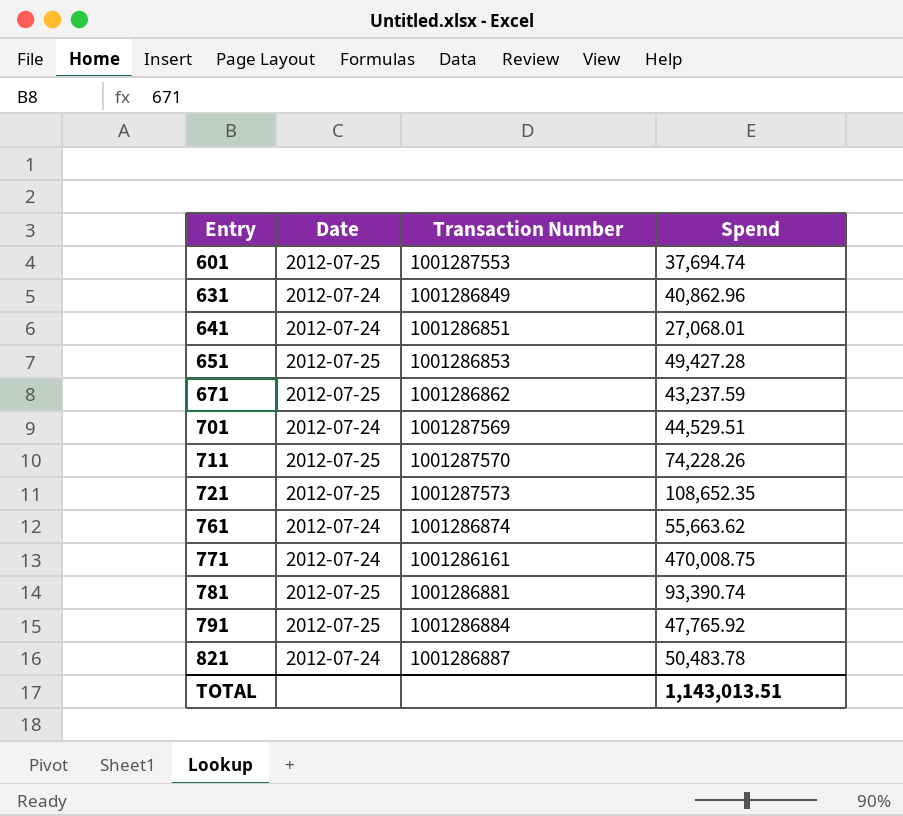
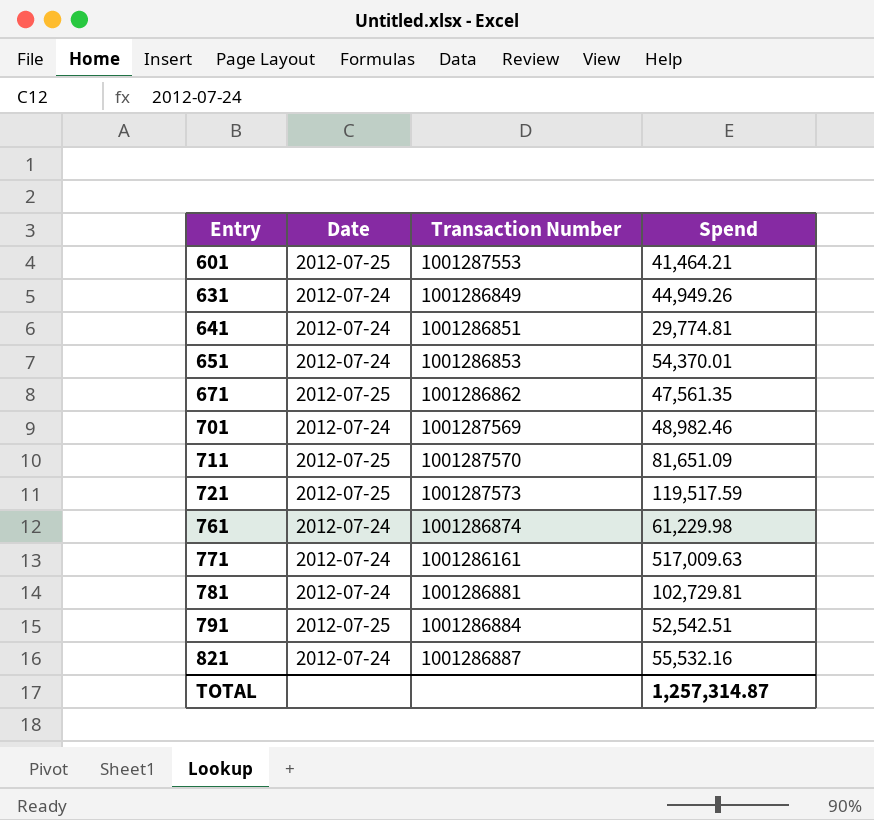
601 | Spend: 37,694.74 -> 41,464.21
631 | Spend: 40,862.96 -> 44,949.26
641 | Spend: 27,068.01 -> 29,774.81
651 | Date: 2012-07-25 -> 2012-07-24
651 | Spend: 49,427.28 -> 54,370.01
671 | Spend: 43,237.59 -> 47,561.35
701 | Spend: 44,529.51 -> 48,982.46
711 | Spend: 74,228.26 -> 81,651.09
721 | Spend: 108,652.35 -> 119,517.59
761 | Spend: 55,663.62 -> 61,229.98
771 | Spend: 470,008.75 -> 517,009.63
781 | Date: 2012-07-25 -> 2012-07-24
781 | Spend: 93,390.74 -> 102,729.81
791 | Spend: 47,765.92 -> 52,542.51
821 | Spend: 50,483.78 -> 55,532.16
TOTAL | Spend: 1,143,013.51 -> 1,257,314.87

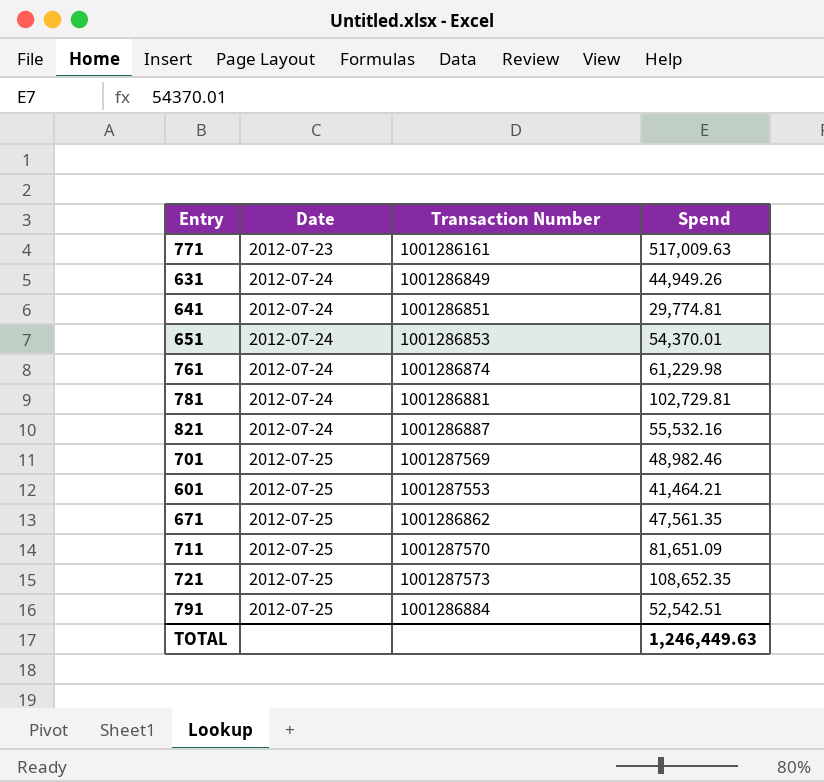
row order: Entry ascending -> Date ascending
771 | Date: 2012-07-24 -> 2012-07-23
701 | Date: 2012-07-24 -> 2012-07-25
721 | Spend: 119,517.59 -> 108,652.35
TOTAL | Spend: 1,257,314.87 -> 1,246,449.63

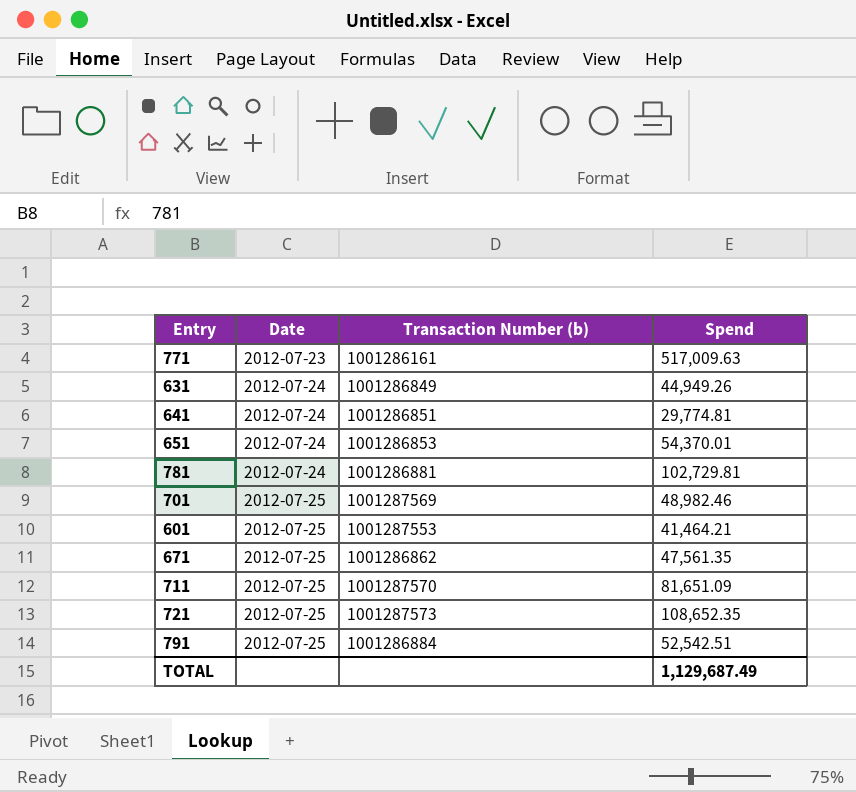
column name: Transaction Number -> Transaction Number (b)
row 761: 2012-07-24 | 1001286874 | 61,229.98 -> none
row 821: 2012-07-24 | 1001286887 | 55,532.16 -> none
TOTAL | Spend: 1,246,449.63 -> 1,129,687.49

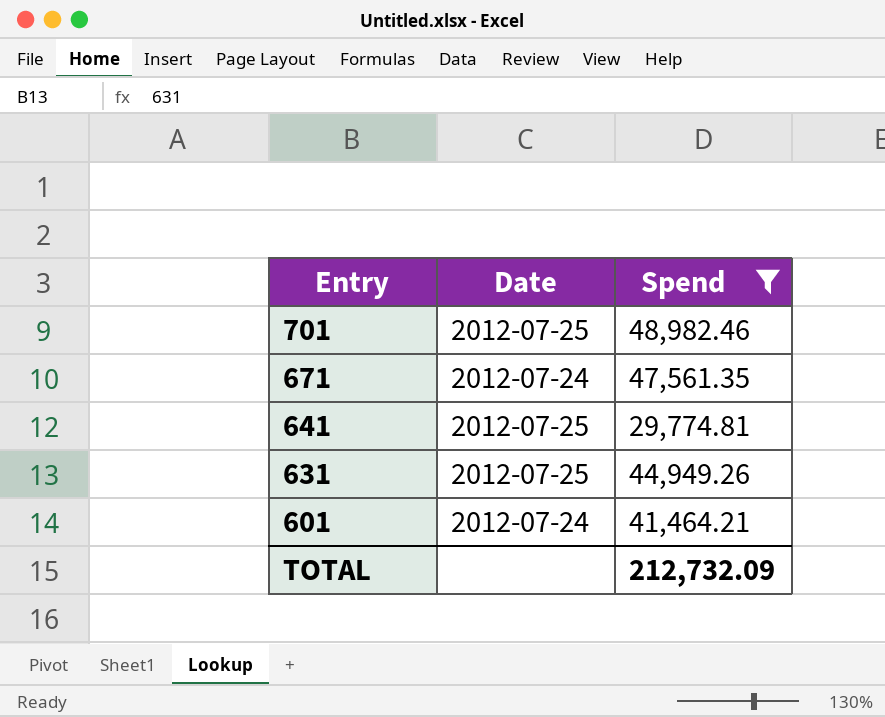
filter: none -> Spend <= 48,982.46
row order: Date ascending -> Entry descending
column Transaction Number (b) | position: 3 -> none
671 | Date: 2012-07-25 -> 2012-07-24
641 | Date: 2012-07-24 -> 2012-07-25
631 | Date: 2012-07-24 -> 2012-07-25
601 | Date: 2012-07-25 -> 2012-07-24
TOTAL | Spend: 1,129,687.49 -> 212,732.09

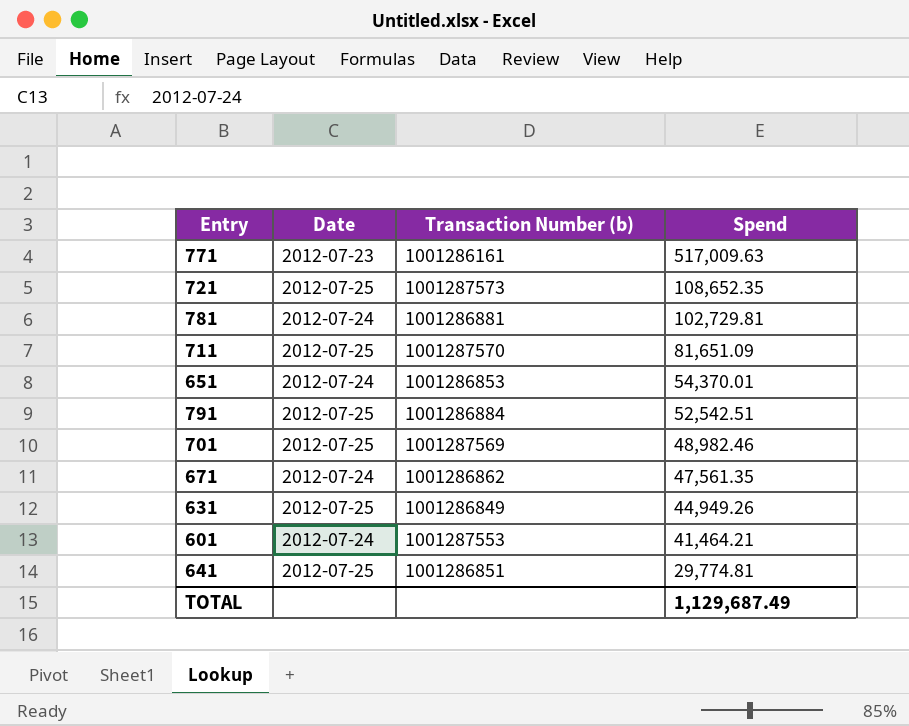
filter: Spend <= 48,982.46 -> none
row order: Entry descending -> Spend descending
column Transaction Number (b) | position: none -> 3
TOTAL | Spend: 212,732.09 -> 1,129,687.49

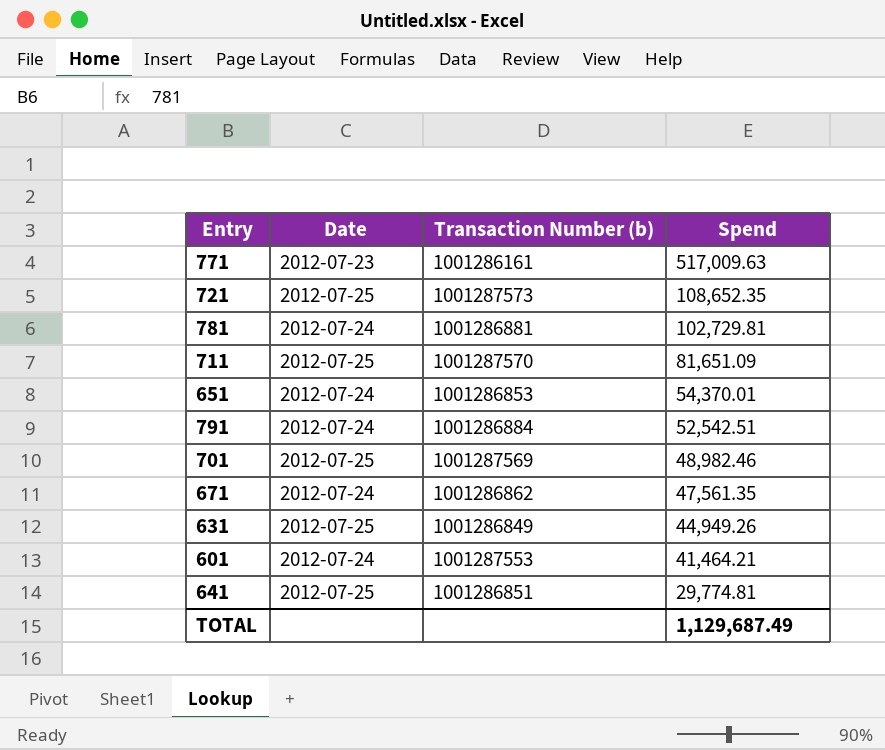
791 | Date: 2012-07-25 -> 2012-07-24

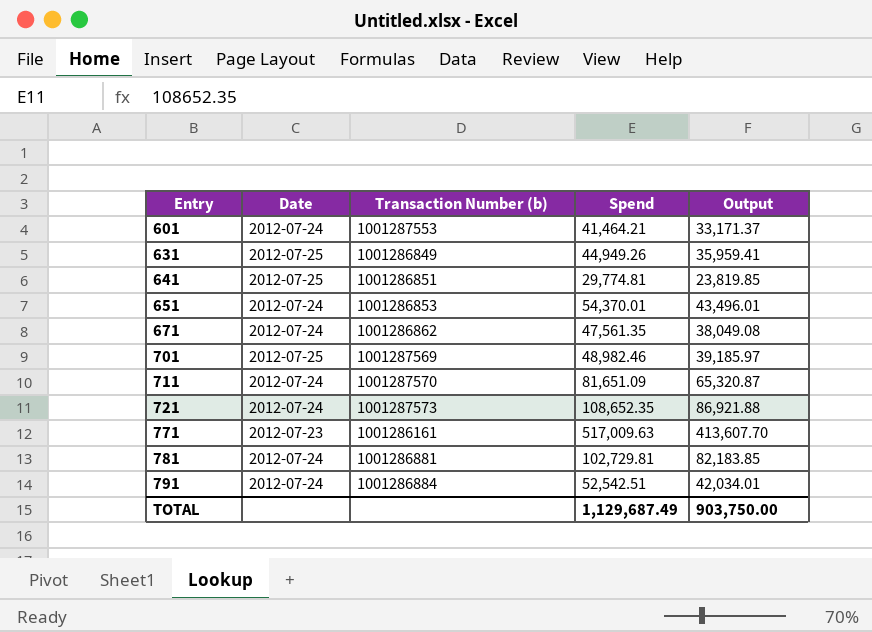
row order: Spend descending -> Entry ascending
column Output | formula: none -> [Spend] * 0.8
711 | Date: 2012-07-25 -> 2012-07-24
721 | Date: 2012-07-25 -> 2012-07-24

